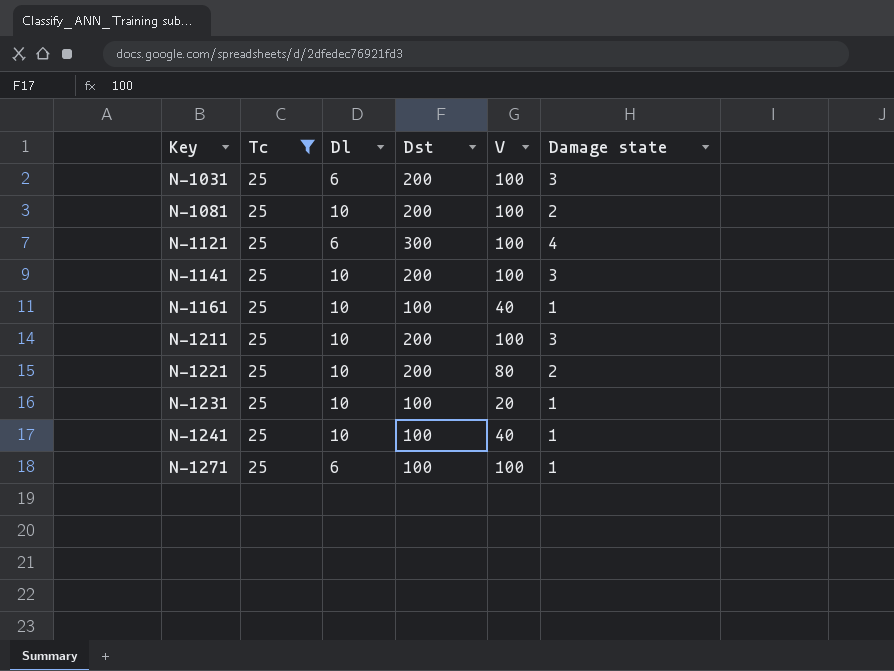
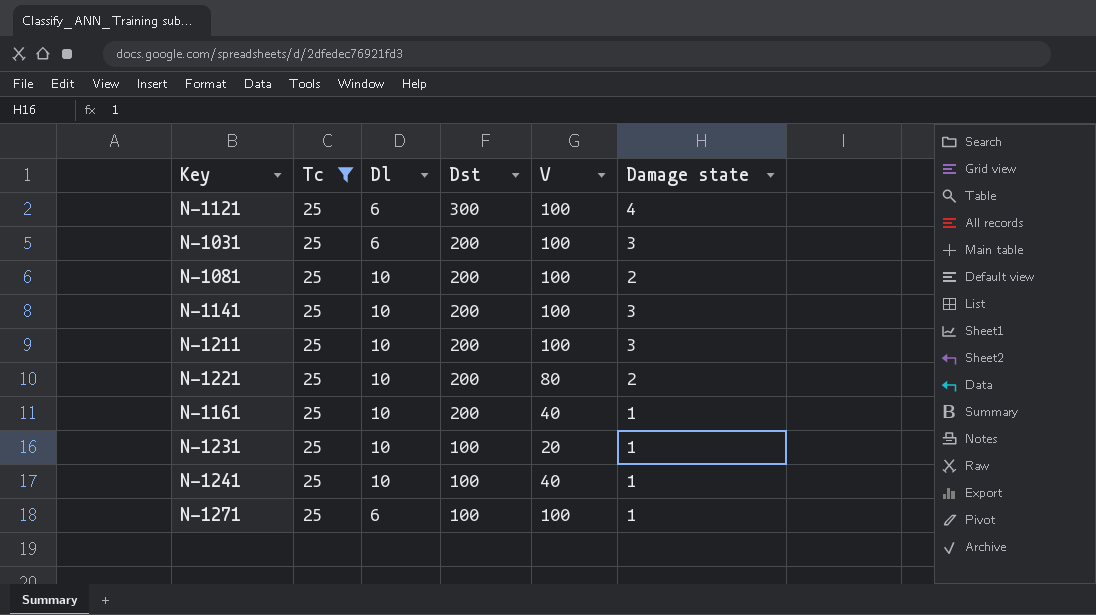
row order: Key ascending -> Dst descending
N-1161 | Dst: 100 -> 200

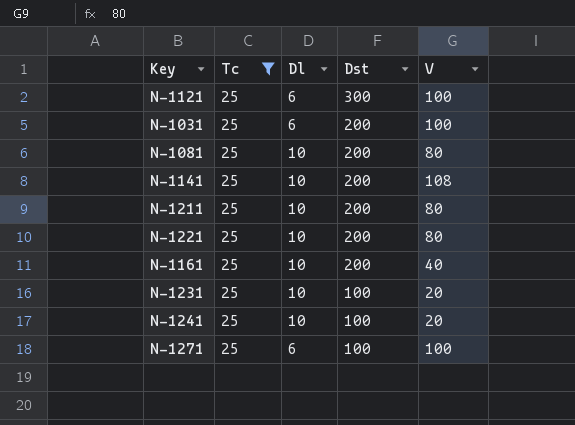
column Damage state | position: 6 -> none
N-1081 | V: 100 -> 80
N-1141 | V: 100 -> 108
N-1211 | V: 100 -> 80
N-1241 | V: 40 -> 20

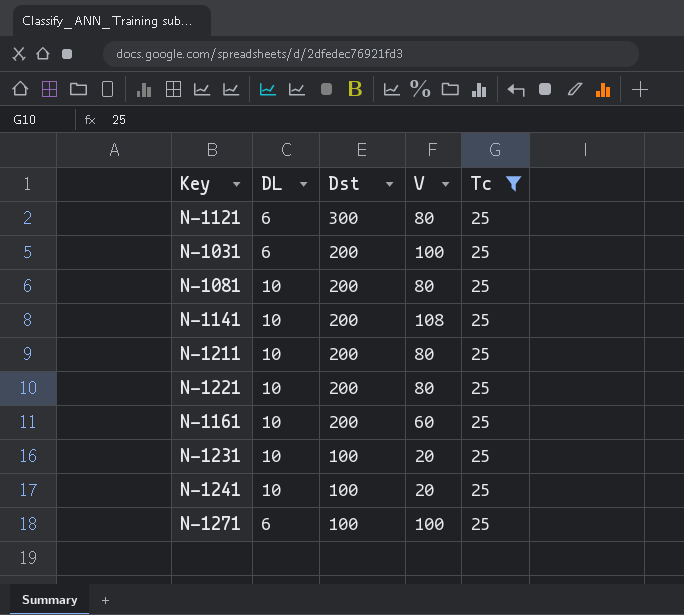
column name: Dl -> DL
column Tc | position: 2 -> 5
N-1121 | V: 100 -> 80
N-1161 | V: 40 -> 60

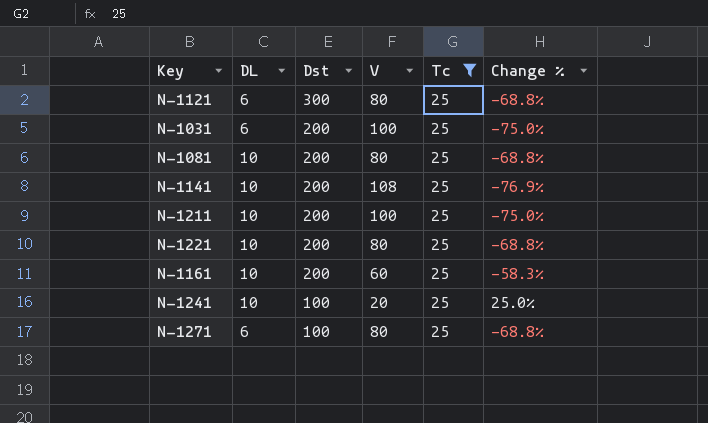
column Change % | formula: none -> ([Tc] - [V]) / [V]
row N-1231: 10 | 100 | 20 | 25 -> none
N-1211 | V: 80 -> 100
N-1271 | V: 100 -> 80

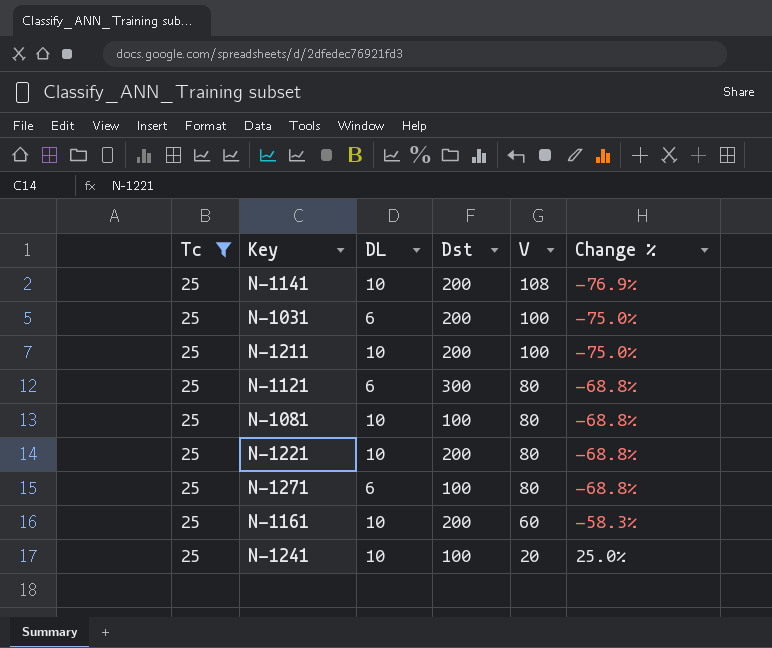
row order: Dst descending -> V descending
column Tc | position: 5 -> 1
N-1081 | Dst: 200 -> 100

